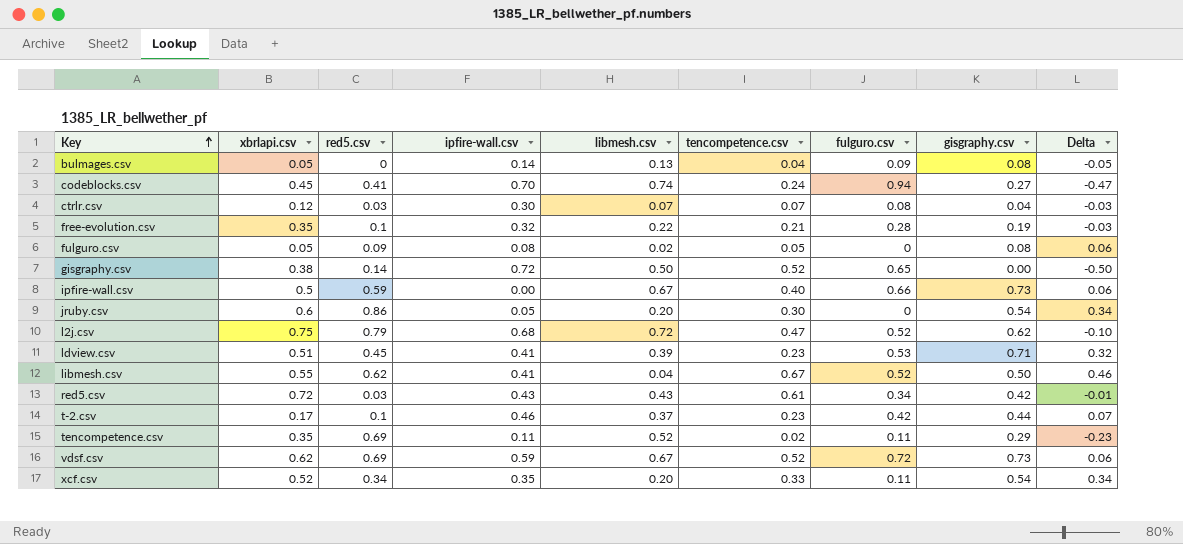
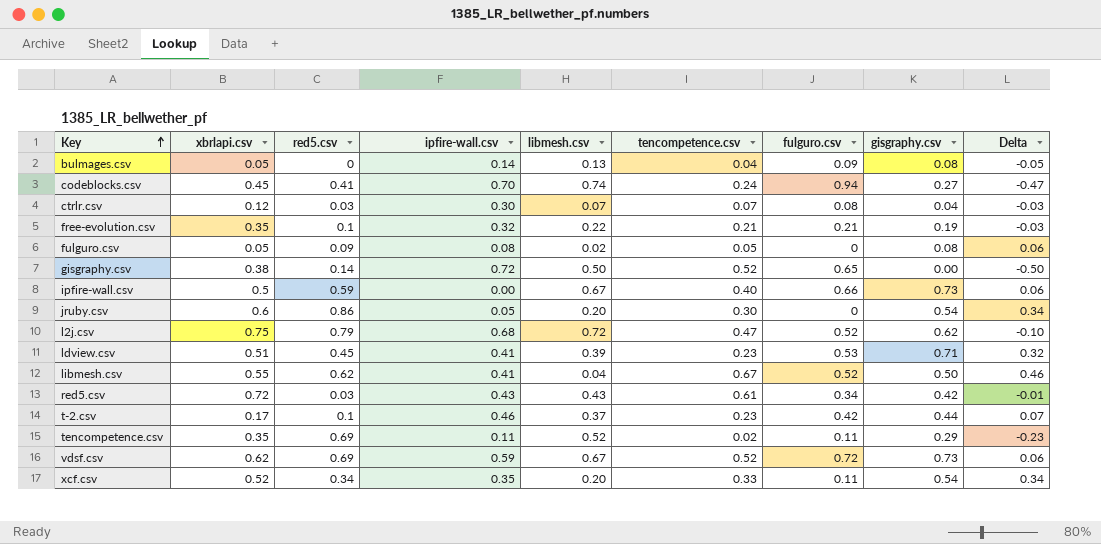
free-evolution.csv | fulguro.csv: 0.28 -> 0.21

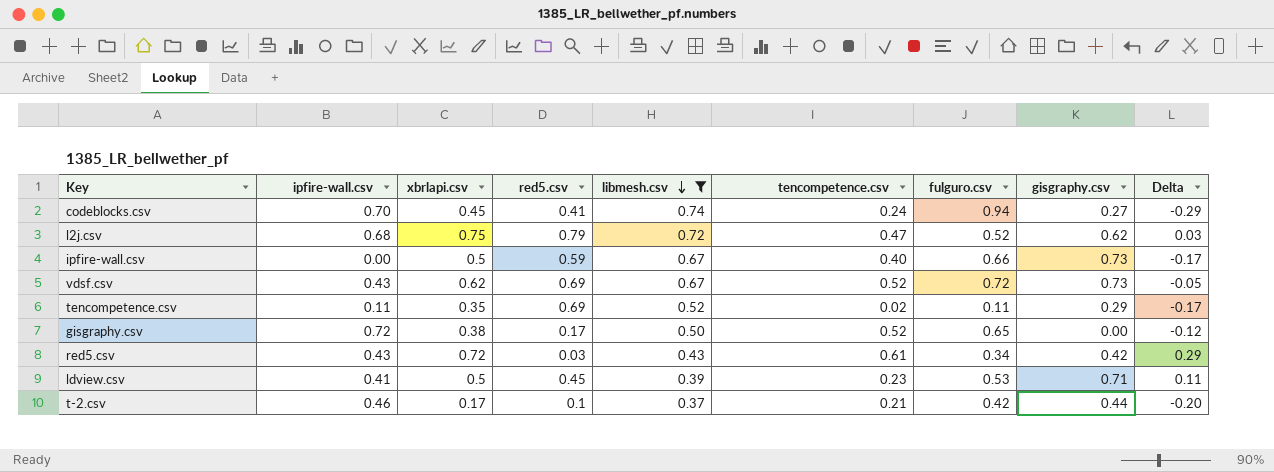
filter: none -> libmesh.csv >= 0.37
row order: Key ascending -> libmesh.csv descending
column ipfire-wall.csv | position: 4 -> 2
column Delta | formula: [gisgraphy.csv] - [libmesh.csv] -> [xbrlapi.csv] - [libmesh.csv]
vdsf.csv | ipfire-wall.csv: 0.59 -> 0.43
gisgraphy.csv | red5.csv: 0.14 -> 0.17
ldview.csv | xbrlapi.csv: 0.51 -> 0.5
t-2.csv | tencompetence.csv: 0.23 -> 0.21

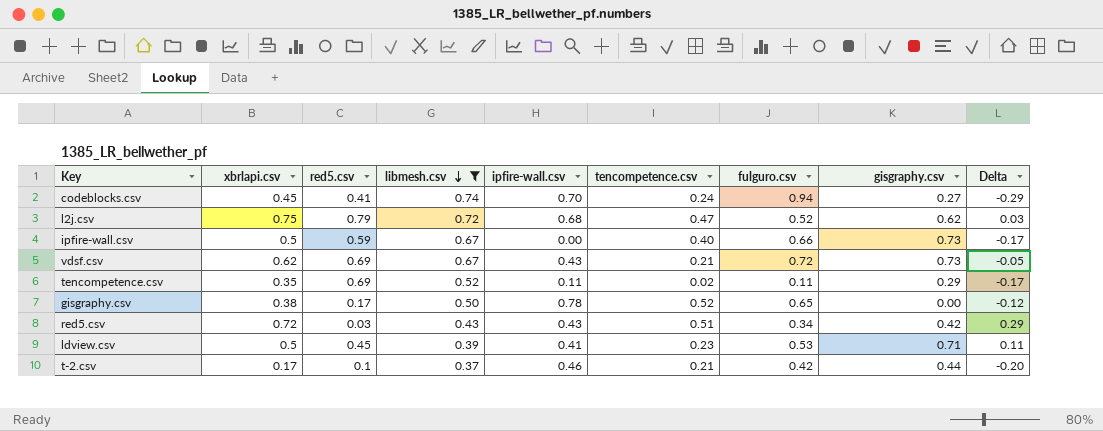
column ipfire-wall.csv | position: 2 -> 5
vdsf.csv | tencompetence.csv: 0.52 -> 0.21
gisgraphy.csv | ipfire-wall.csv: 0.72 -> 0.78
red5.csv | tencompetence.csv: 0.61 -> 0.51

